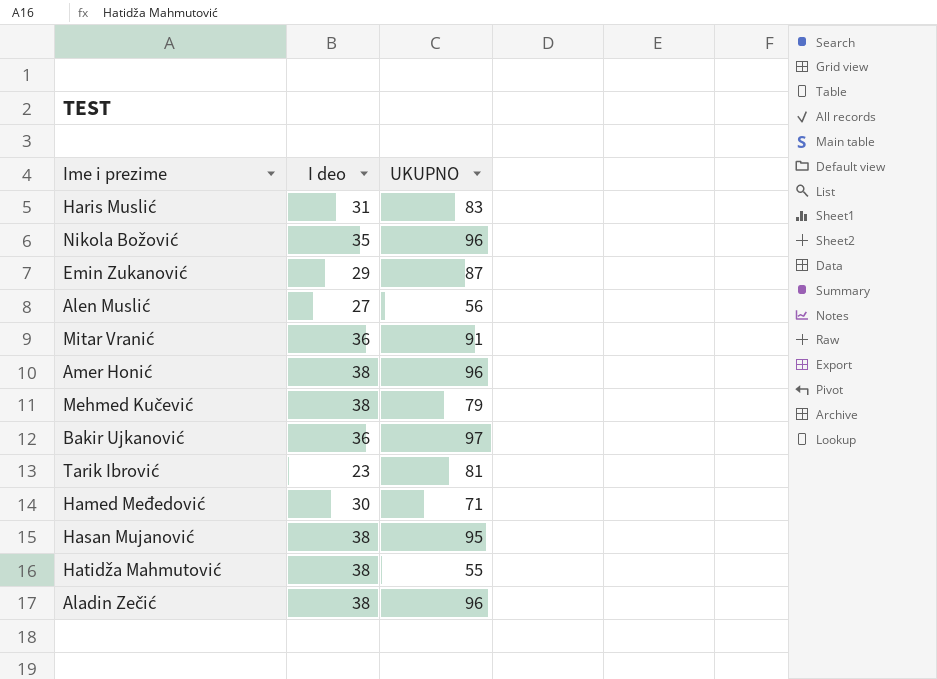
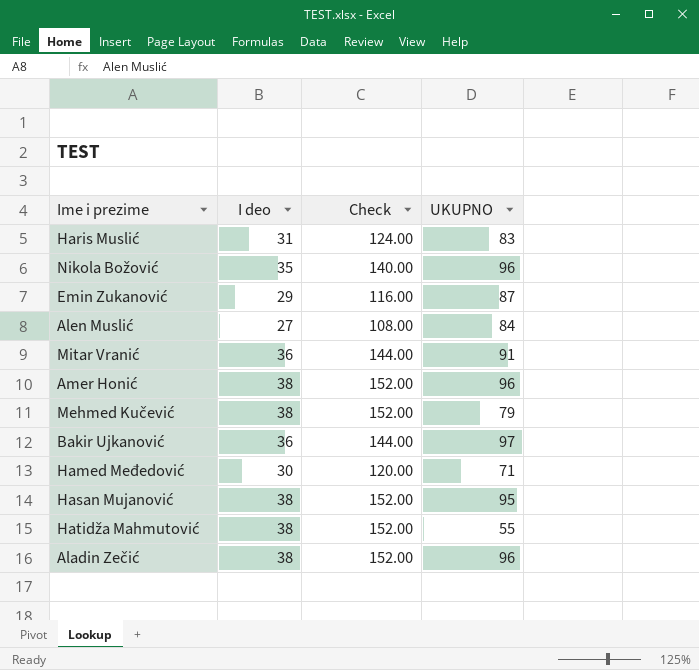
column Check | formula: none -> [I deo] * 4
row Tarik Ibrović: 23 | 81 -> none
Alen Muslić | UKUPNO: 56 -> 84

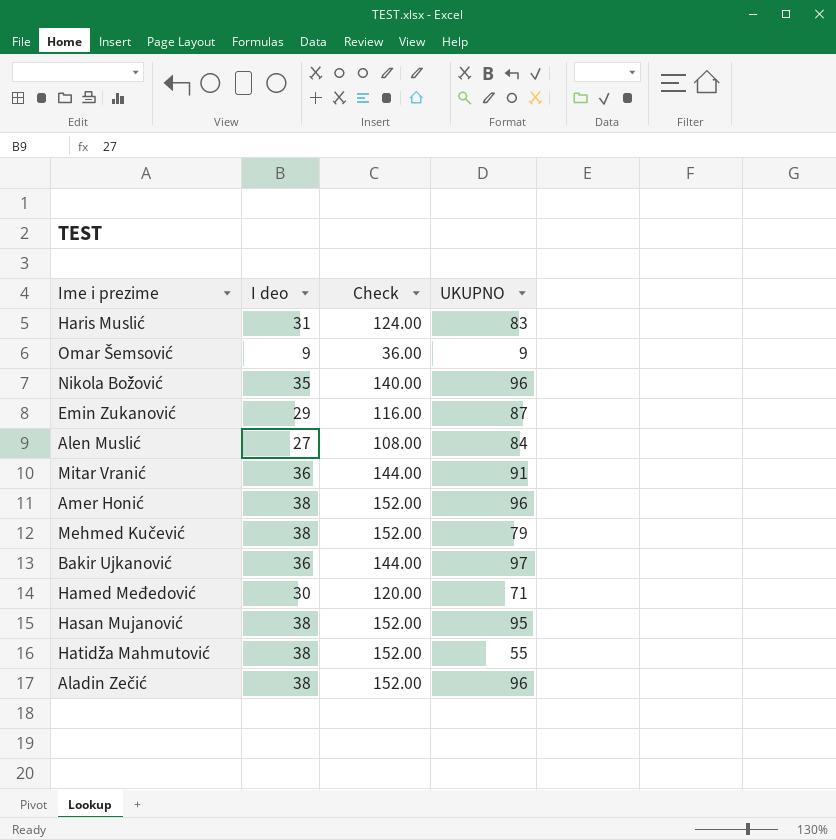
row Omar Šemsović: none -> 9 | 36.00 | 9

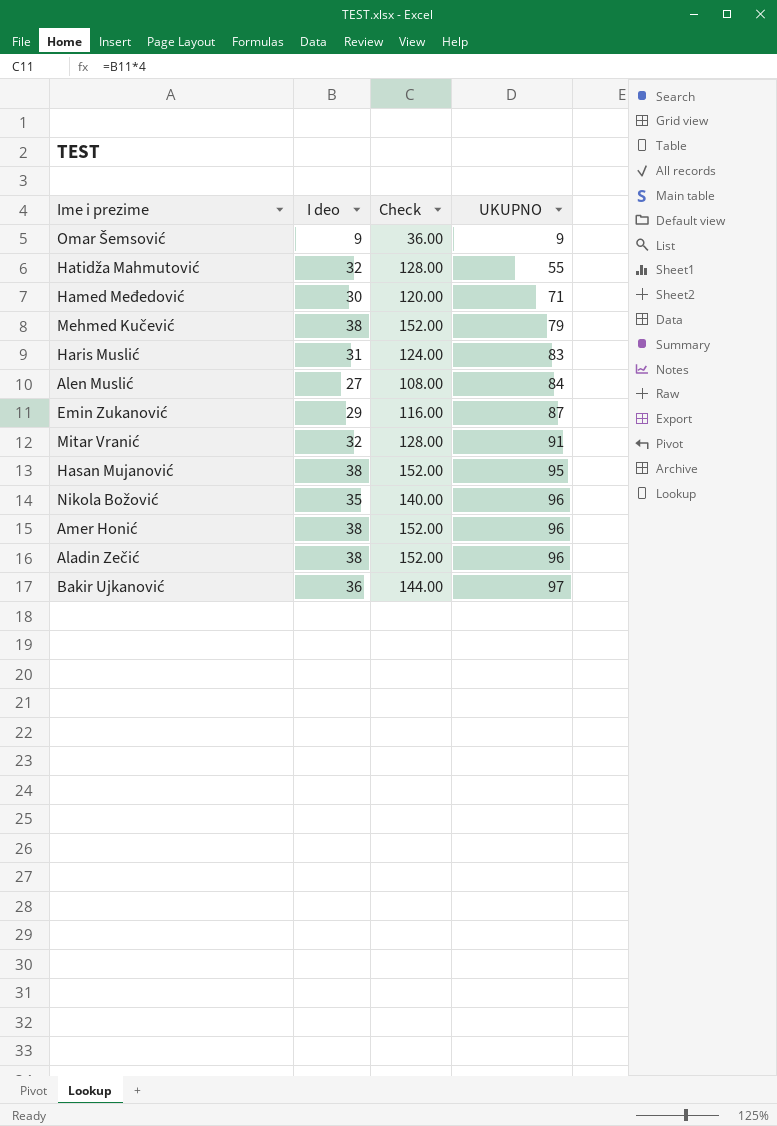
row order: none -> UKUPNO ascending
Hatidža Mahmutović | I deo: 38 -> 32
Hatidža Mahmutović | Check: 152.00 -> 128.00
Mitar Vranić | I deo: 36 -> 32
Mitar Vranić | Check: 144.00 -> 128.00

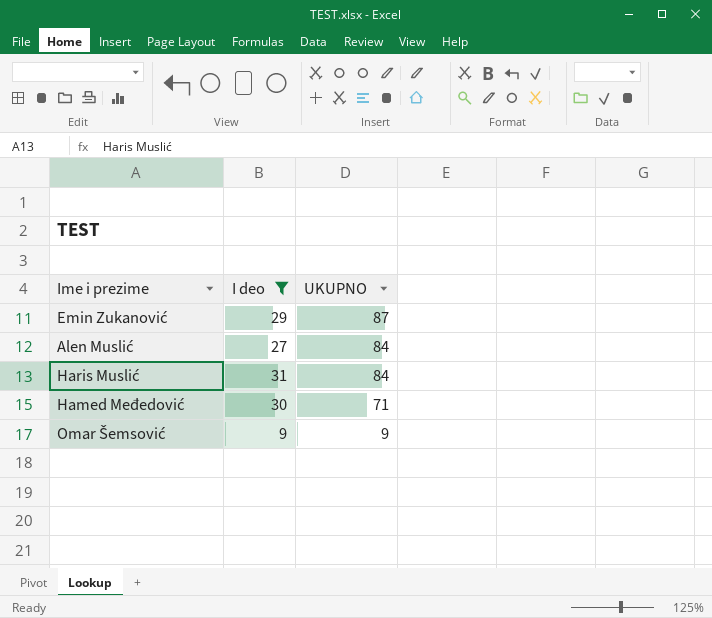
filter: none -> I deo <= 31
row order: UKUPNO ascending -> UKUPNO descending
column Check | formula: [I deo] * 4 -> none
Haris Muslić | UKUPNO: 83 -> 84

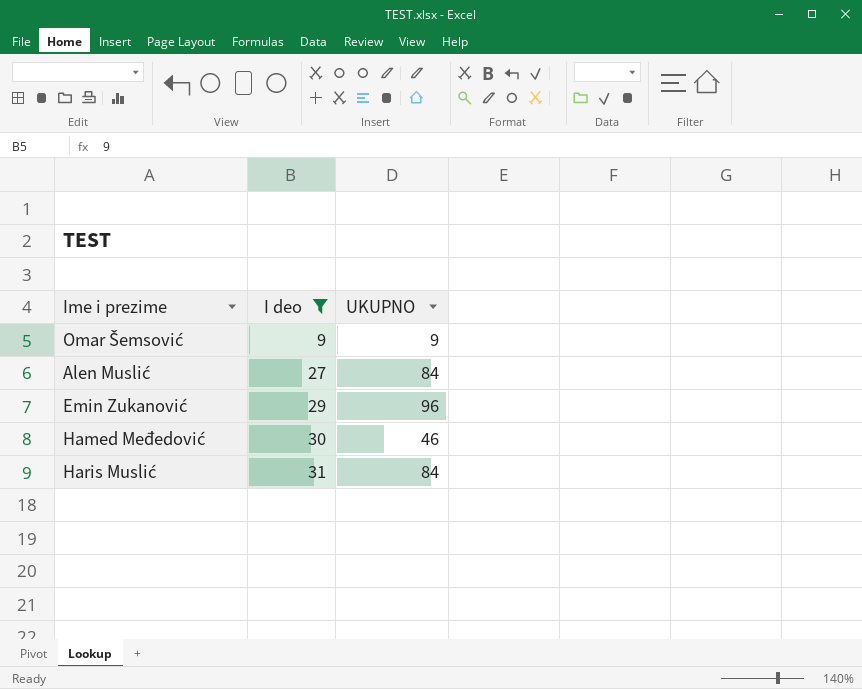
row order: UKUPNO descending -> I deo ascending
Emin Zukanović | UKUPNO: 87 -> 96
Hamed Međedović | UKUPNO: 71 -> 46

